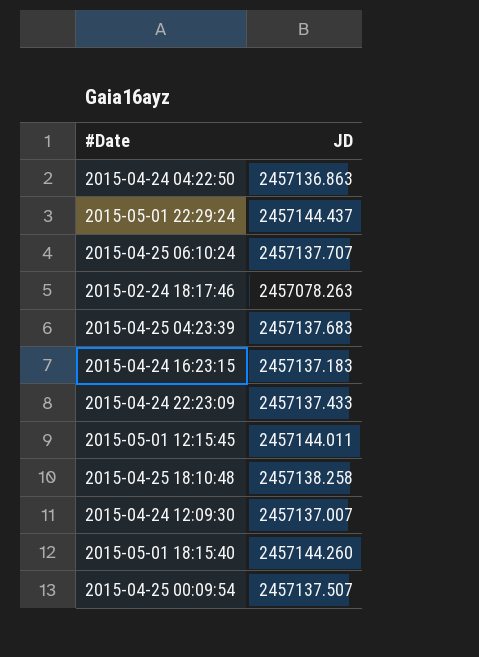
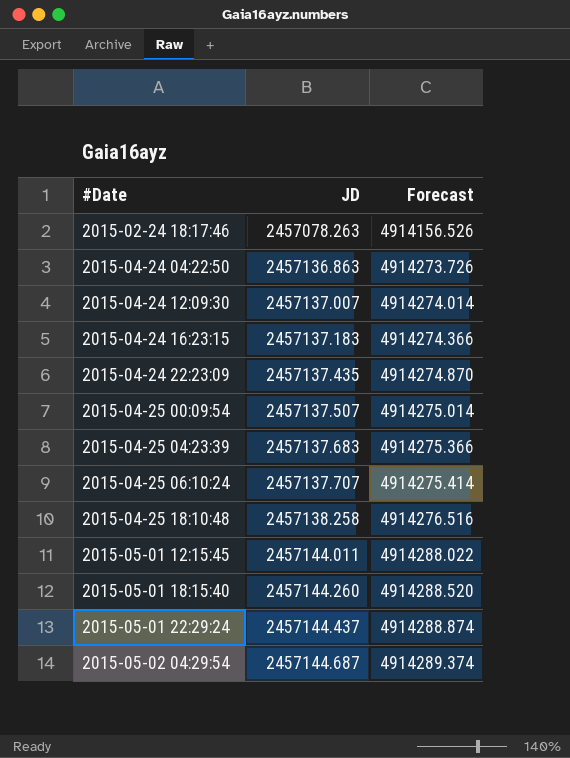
row order: none -> #Date ascending
column Forecast | formula: none -> [JD] * 2
2015-04-24 22:23:09 | JD: 2457137.433 -> 2457137.435
row 2015-05-02 04:29:54: none -> 2457144.687 | 4914289.374

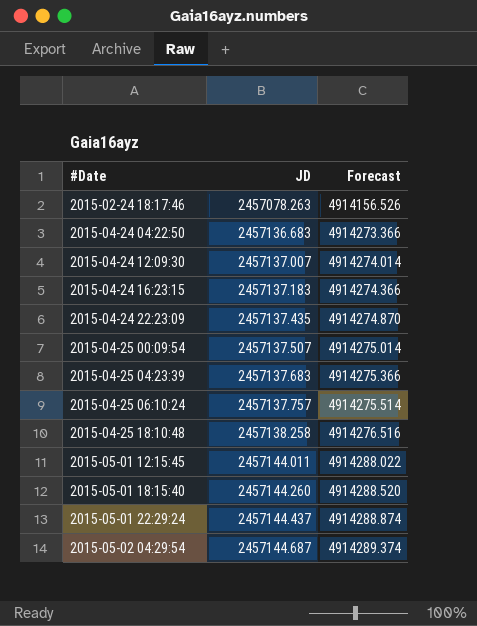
2015-04-24 04:22:50 | JD: 2457136.863 -> 2457136.683
2015-04-24 04:22:50 | Forecast: 4914273.726 -> 4914273.366
2015-04-25 06:10:24 | JD: 2457137.707 -> 2457137.757
2015-04-25 06:10:24 | Forecast: 4914275.414 -> 4914275.514

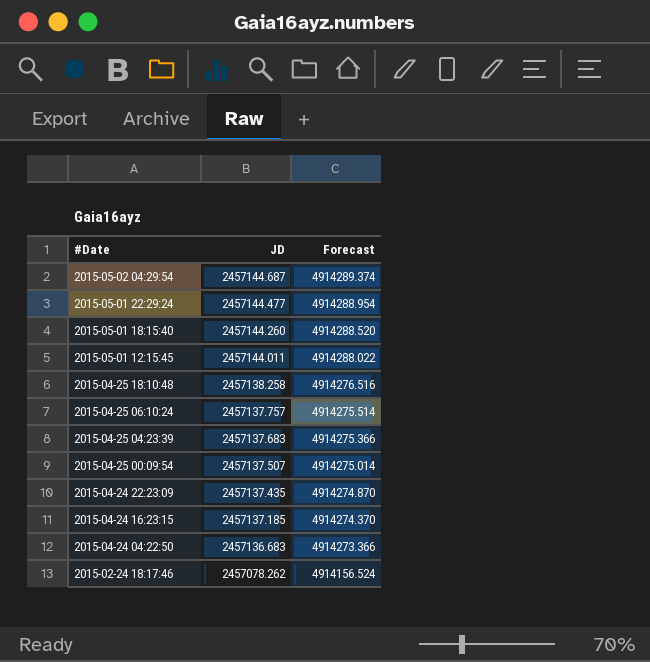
row order: #Date ascending -> #Date descending
row 2015-04-24 12:09:30: 2457137.007 | 4914274.014 -> none
2015-05-01 22:29:24 | JD: 2457144.437 -> 2457144.477
2015-05-01 22:29:24 | Forecast: 4914288.874 -> 4914288.954
2015-04-24 16:23:15 | JD: 2457137.183 -> 2457137.185
2015-04-24 16:23:15 | Forecast: 4914274.366 -> 4914274.370
2015-02-24 18:17:46 | JD: 2457078.263 -> 2457078.262
2015-02-24 18:17:46 | Forecast: 4914156.526 -> 4914156.524

